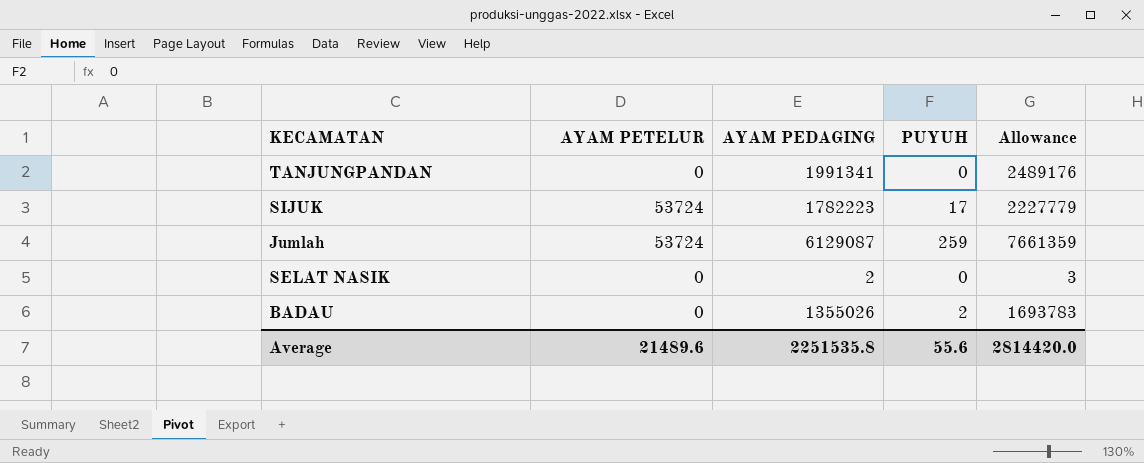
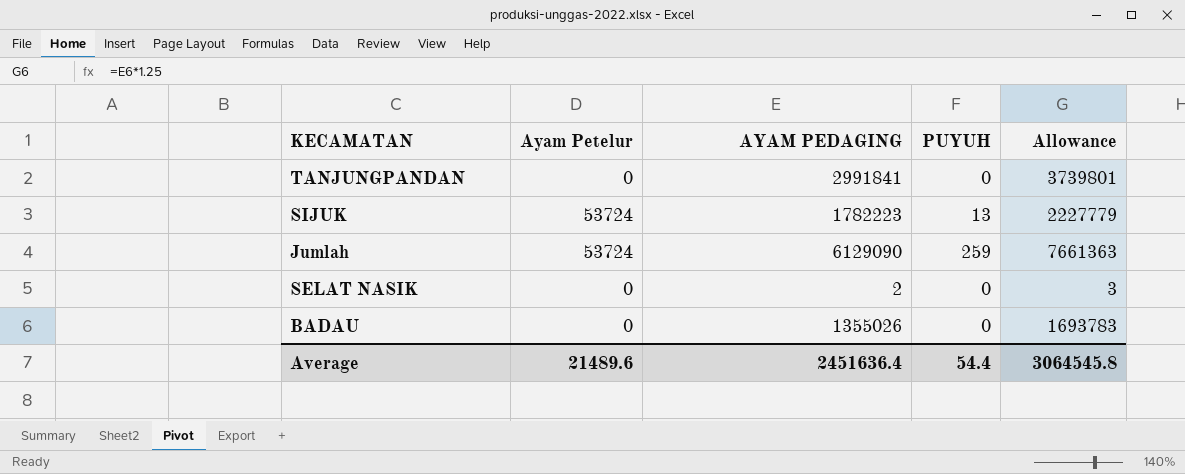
column name: AYAM PETELUR -> Ayam Petelur
TANJUNGPANDAN | AYAM PEDAGING: 1991341 -> 2991841
TANJUNGPANDAN | Allowance: 2489176 -> 3739801
SIJUK | PUYUH: 17 -> 13
Jumlah | AYAM PEDAGING: 6129087 -> 6129090
Jumlah | Allowance: 7661359 -> 7661363
BADAU | PUYUH: 2 -> 0
Average | AYAM PEDAGING: 2251535.8 -> 2451636.4
Average | PUYUH: 55.6 -> 54.4
Average | Allowance: 2814420.0 -> 3064545.8

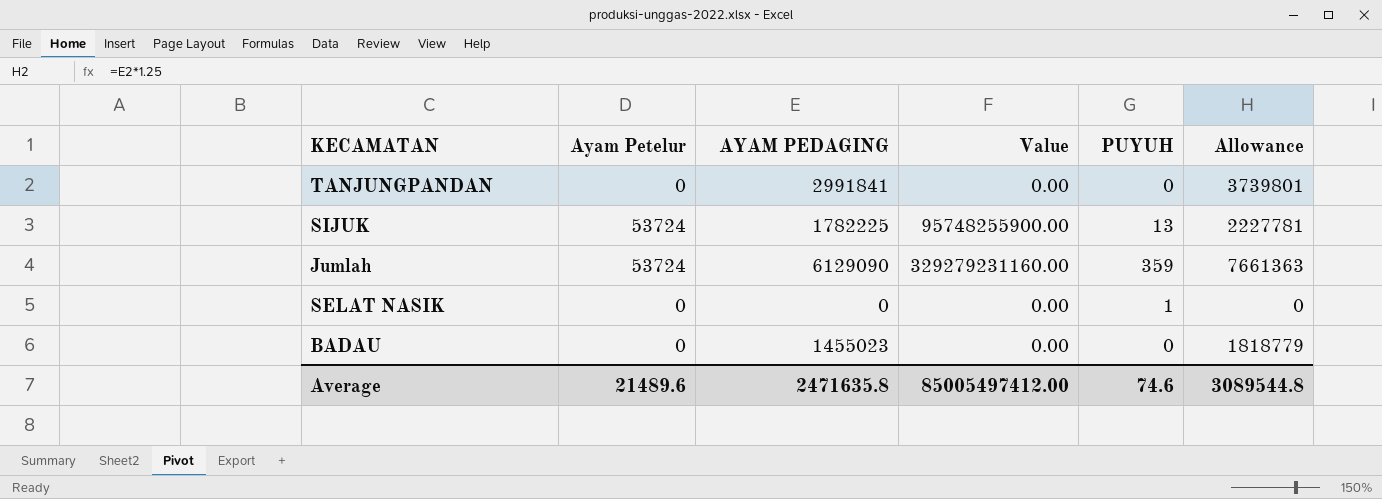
column Value | formula: none -> [Ayam Petelur] * [AYAM PEDAGING]
SIJUK | AYAM PEDAGING: 1782223 -> 1782225
SIJUK | Allowance: 2227779 -> 2227781
Jumlah | PUYUH: 259 -> 359
SELAT NASIK | AYAM PEDAGING: 2 -> 0
SELAT NASIK | PUYUH: 0 -> 1
SELAT NASIK | Allowance: 3 -> 0
BADAU | AYAM PEDAGING: 1355026 -> 1455023
BADAU | Allowance: 1693783 -> 1818779
Average | AYAM PEDAGING: 2451636.4 -> 2471635.8
Average | PUYUH: 54.4 -> 74.6
Average | Allowance: 3064545.8 -> 3089544.8

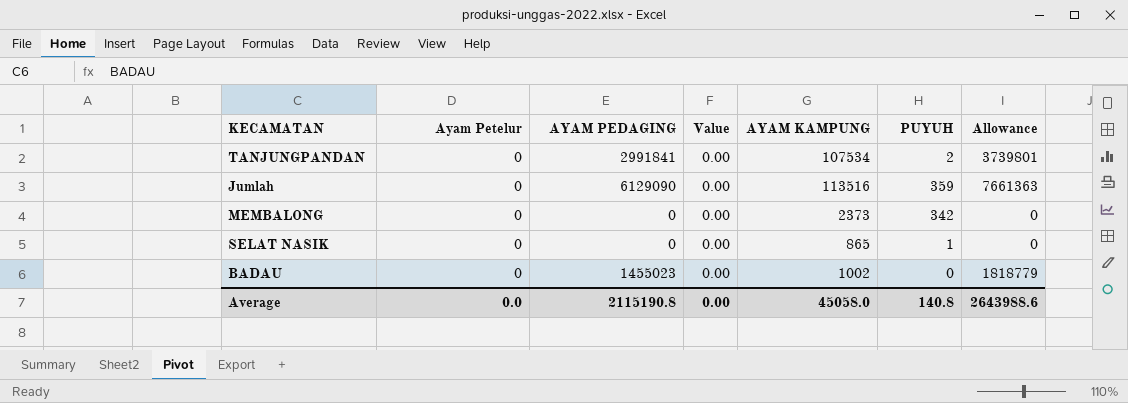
column AYAM KAMPUNG | position: none -> 5
row SIJUK: 53724 | 1782225 | 95748255900.00 | 13 | 2227781 -> none
TANJUNGPANDAN | PUYUH: 0 -> 2
Jumlah | Ayam Petelur: 53724 -> 0
Jumlah | Value: 329279231160.00 -> 0.00
row MEMBALONG: none -> 0 | 0 | 0.00 | 2373 | 342 | 0
Average | Ayam Petelur: 21489.6 -> 0.0
Average | AYAM PEDAGING: 2471635.8 -> 2115190.8
Average | Value: 85005497412.00 -> 0.00
Average | PUYUH: 74.6 -> 140.8
Average | Allowance: 3089544.8 -> 2643988.6

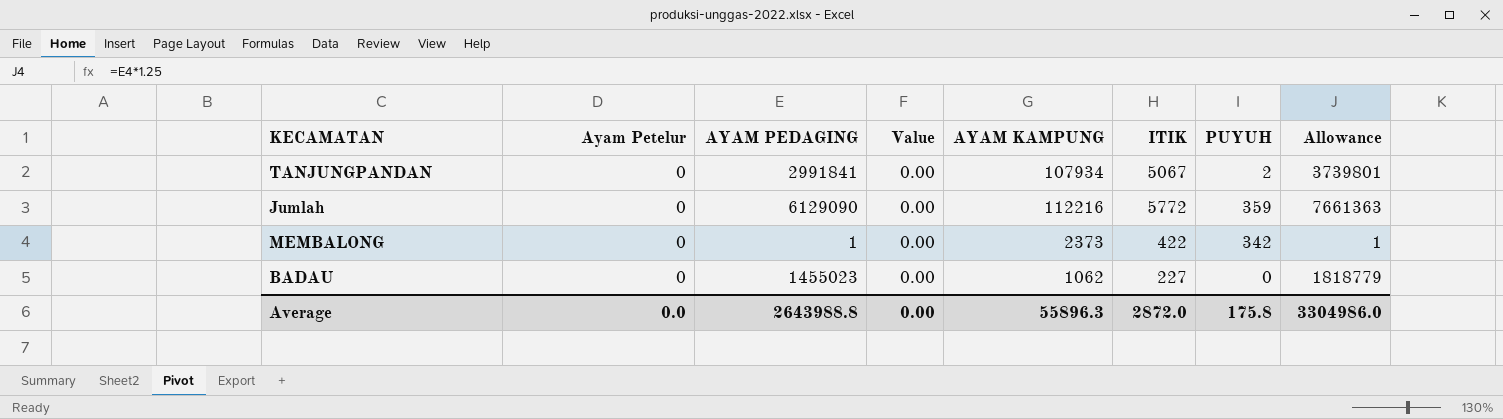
column ITIK | position: none -> 6
row SELAT NASIK: 0 | 0 | 0.00 | 865 | 1 | 0 -> none
TANJUNGPANDAN | AYAM KAMPUNG: 107534 -> 107934
Jumlah | AYAM KAMPUNG: 113516 -> 112216
MEMBALONG | AYAM PEDAGING: 0 -> 1
MEMBALONG | Allowance: 0 -> 1
BADAU | AYAM KAMPUNG: 1002 -> 1062
Average | AYAM PEDAGING: 2115190.8 -> 2643988.8
Average | AYAM KAMPUNG: 45058.0 -> 55896.3
Average | PUYUH: 140.8 -> 175.8
Average | Allowance: 2643988.6 -> 3304986.0

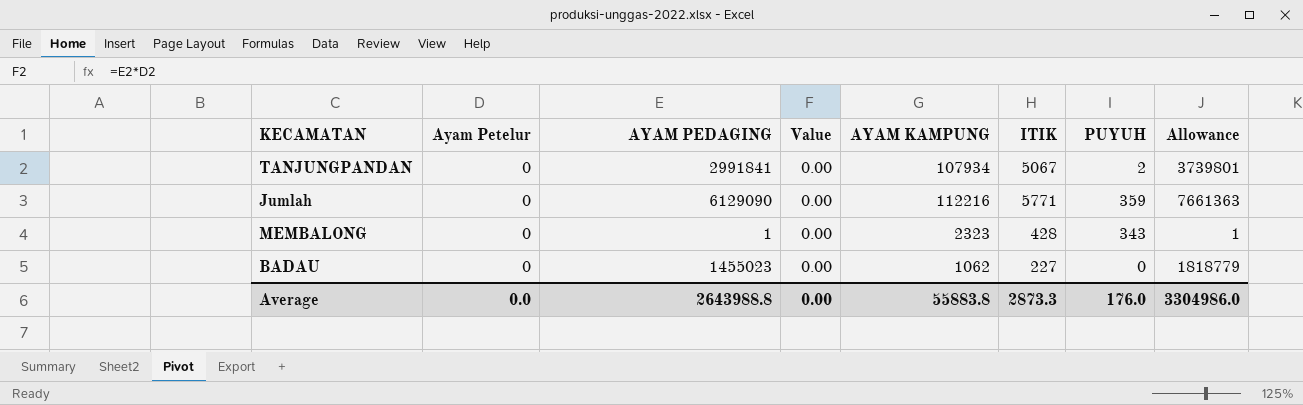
Jumlah | ITIK: 5772 -> 5771
MEMBALONG | AYAM KAMPUNG: 2373 -> 2323
MEMBALONG | ITIK: 422 -> 428
MEMBALONG | PUYUH: 342 -> 343
Average | AYAM KAMPUNG: 55896.3 -> 55883.8
Average | ITIK: 2872.0 -> 2873.3
Average | PUYUH: 175.8 -> 176.0

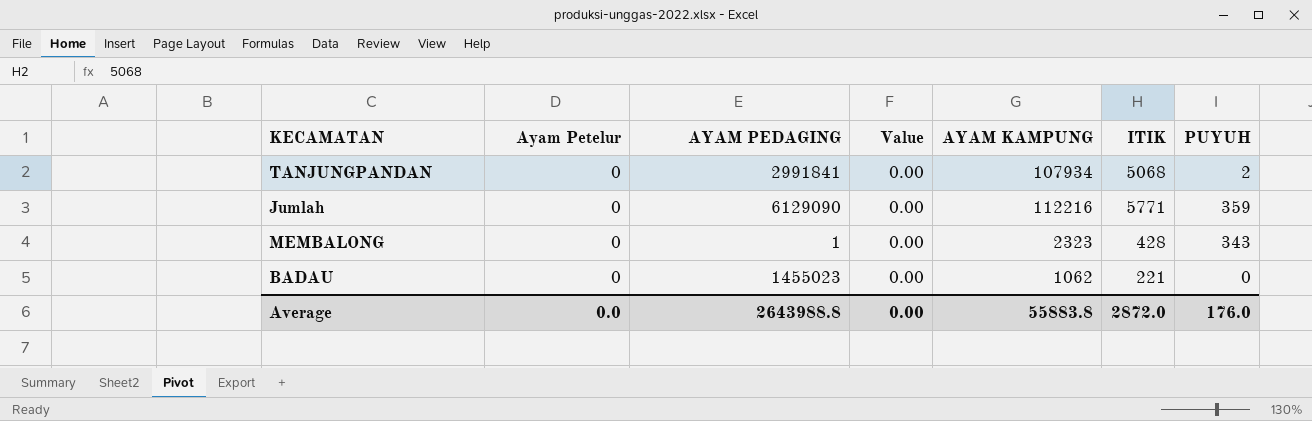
column Allowance | formula: [AYAM PEDAGING] * 1.25 -> none
TANJUNGPANDAN | ITIK: 5067 -> 5068
BADAU | ITIK: 227 -> 221
Average | ITIK: 2873.3 -> 2872.0

